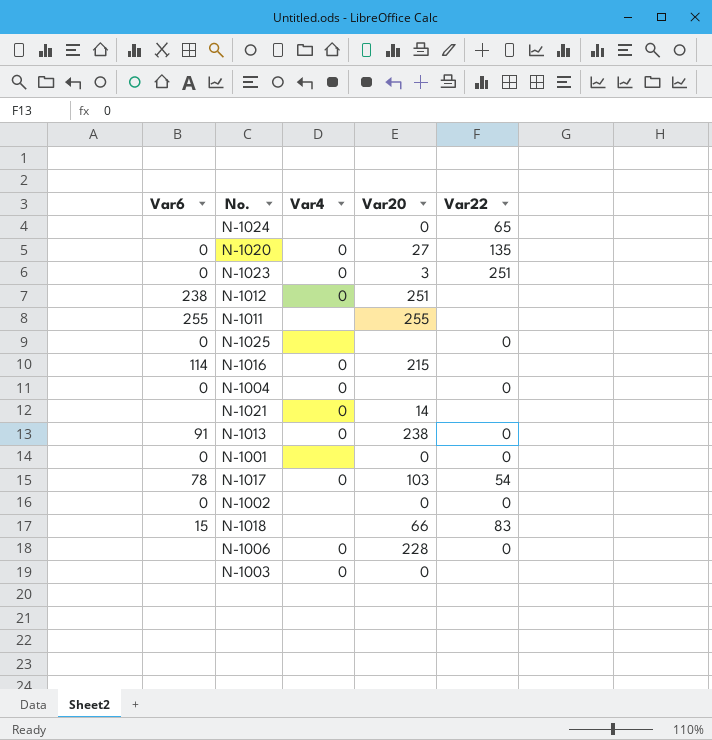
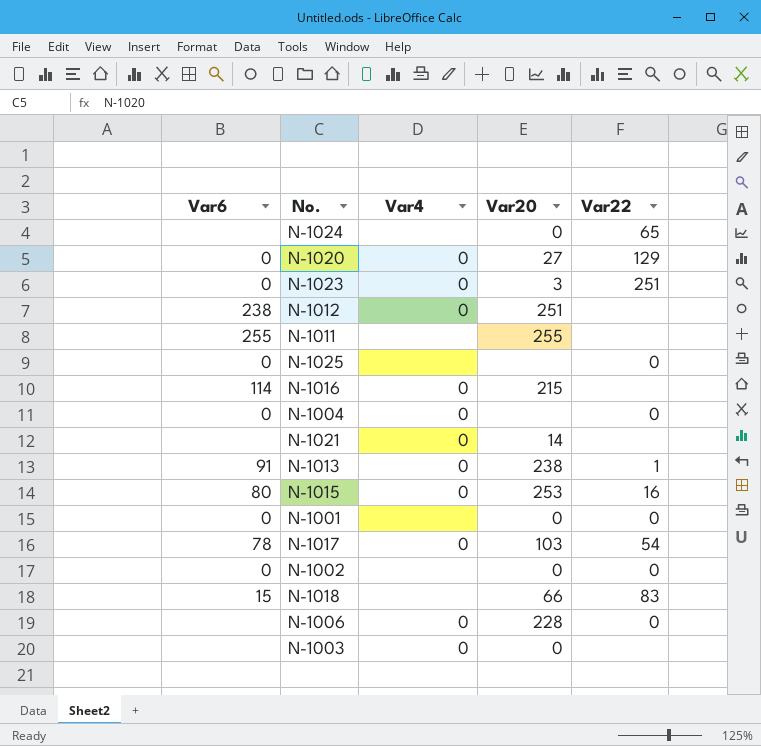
N-1020 | Var22: 135 -> 129
N-1013 | Var22: 0 -> 1
row N-1015: none -> 80 | 0 | 253 | 16

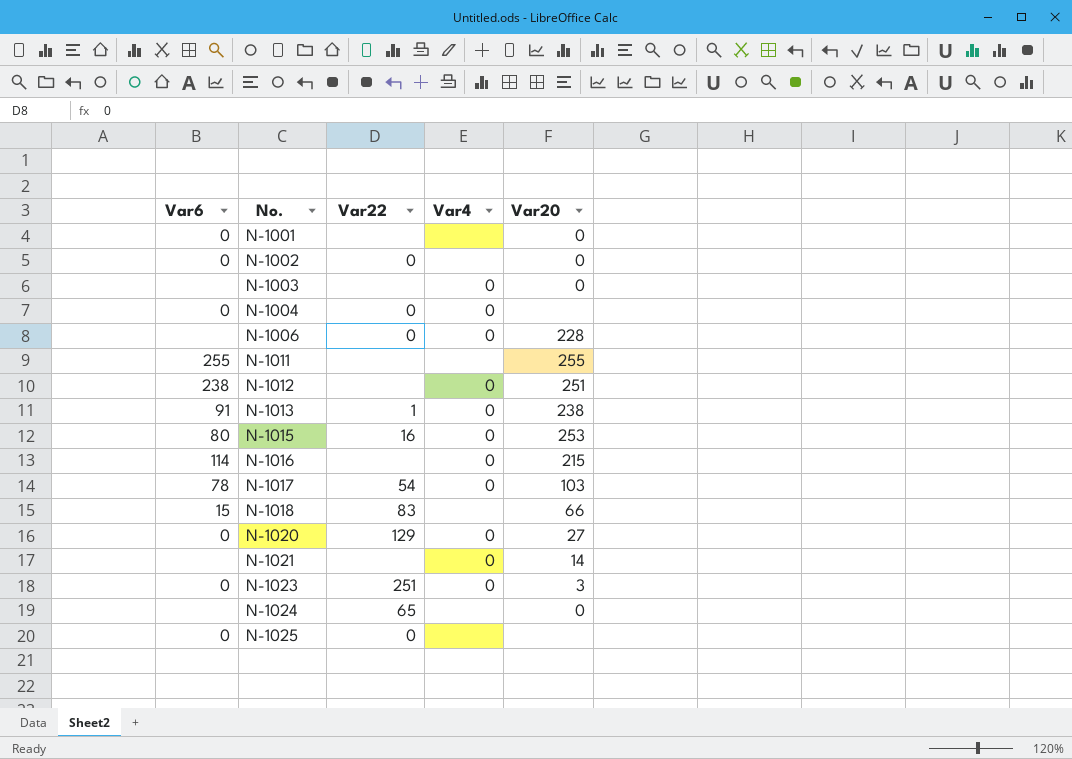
row order: none -> No. ascending
column Var22 | position: 5 -> 3
N-1001 | Var22: 0 -> none

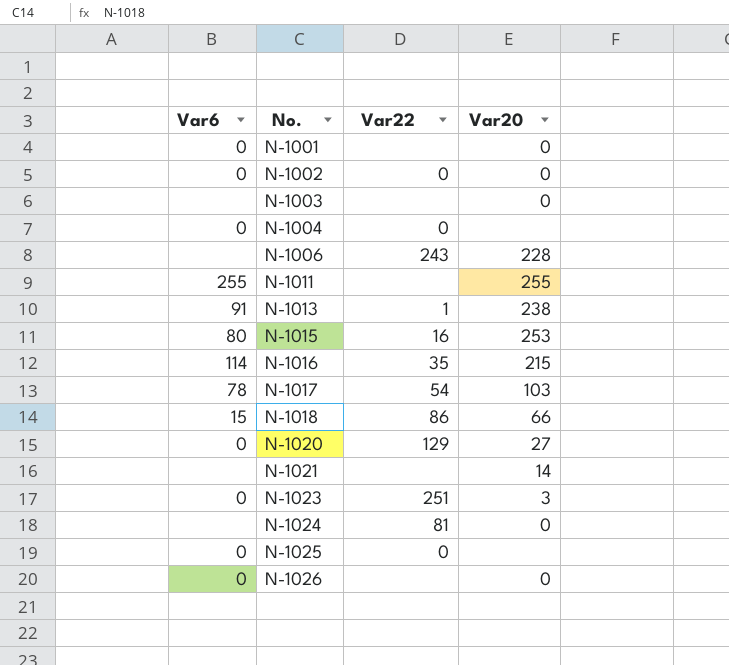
column Var4 | position: 4 -> none
row N-1012: 238 | none | 0 | 251 -> none
N-1006 | Var22: 0 -> 243
N-1016 | Var22: none -> 35
N-1018 | Var22: 83 -> 86
N-1024 | Var22: 65 -> 81
row N-1026: none -> 0 | none | 0

